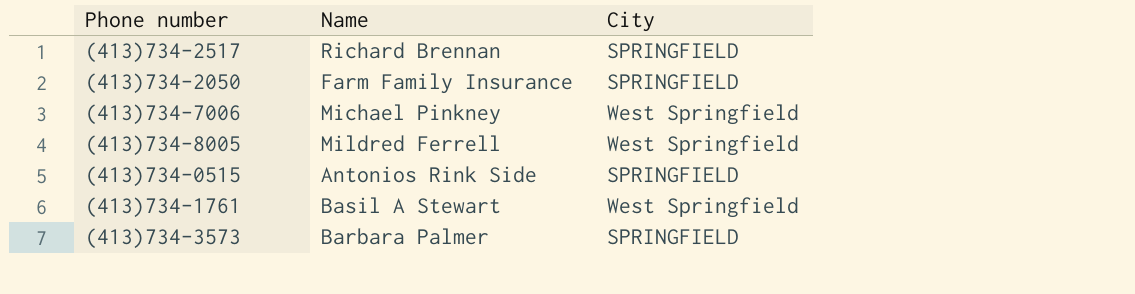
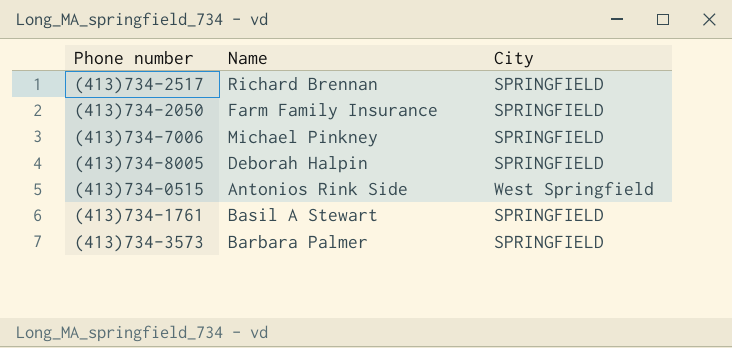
(413)734-7006 | City: West Springfield -> SPRINGFIELD
(413)734-8005 | Name: Mildred Ferrell -> Deborah Halpin
(413)734-8005 | City: West Springfield -> SPRINGFIELD
(413)734-0515 | City: SPRINGFIELD -> West Springfield
(413)734-1761 | City: West Springfield -> SPRINGFIELD

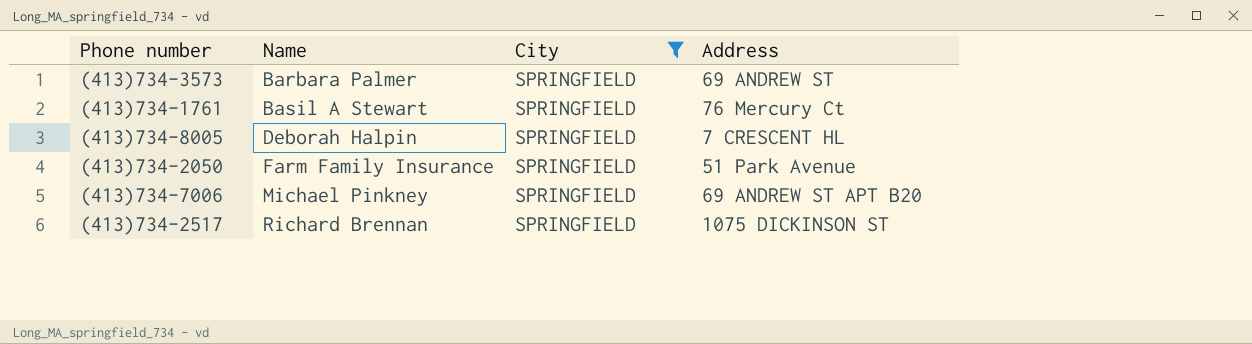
filter: none -> City = SPRINGFIELD
row order: none -> Name ascending
column Address | position: none -> 4

